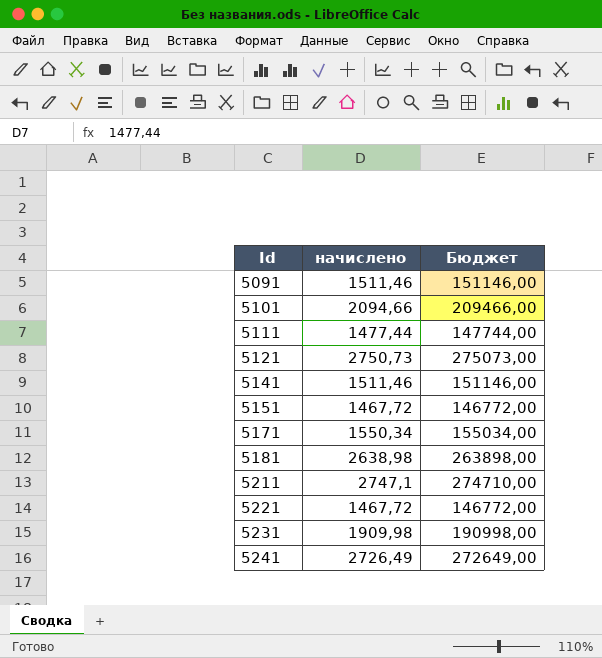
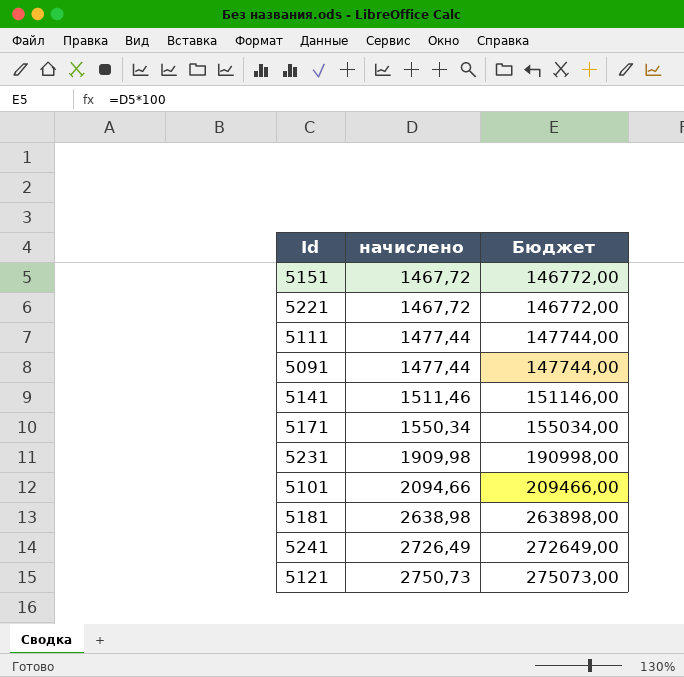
row order: Id ascending -> начислено ascending
row 5211: 2747,1 | 274710,00 -> none
5091 | начислено: 1511,46 -> 1477,44
5091 | Бюджет: 151146,00 -> 147744,00

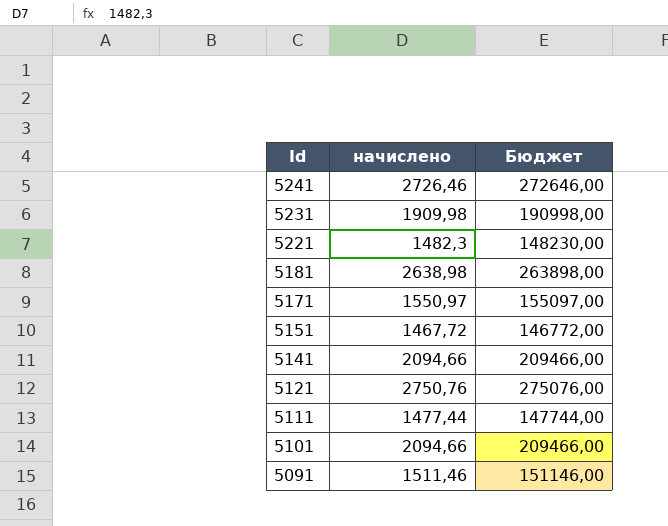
row order: начислено ascending -> Id descending
5241 | начислено: 2726,49 -> 2726,46
5241 | Бюджет: 272649,00 -> 272646,00
5221 | начислено: 1467,72 -> 1482,3
5221 | Бюджет: 146772,00 -> 148230,00
5171 | начислено: 1550,34 -> 1550,97
5171 | Бюджет: 155034,00 -> 155097,00
5141 | начислено: 1511,46 -> 2094,66
5141 | Бюджет: 151146,00 -> 209466,00
5121 | начислено: 2750,73 -> 2750,76
5121 | Бюджет: 275073,00 -> 275076,00
5091 | начислено: 1477,44 -> 1511,46
5091 | Бюджет: 147744,00 -> 151146,00

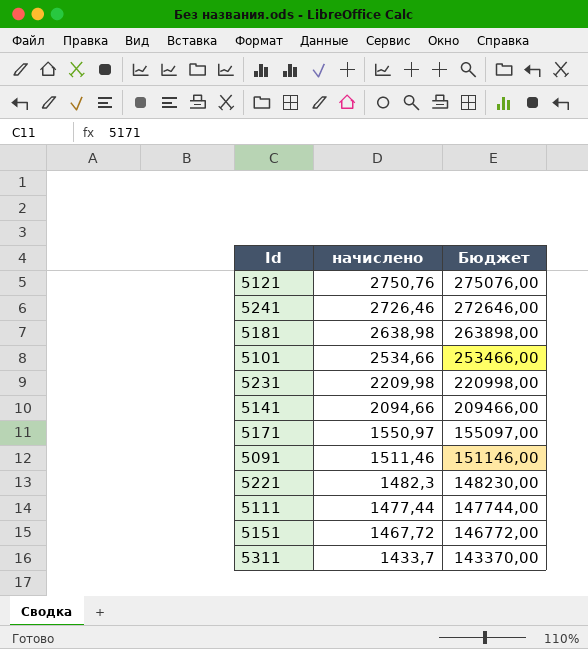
row order: Id descending -> начислено descending
5101 | начислено: 2094,66 -> 2534,66
5101 | Бюджет: 209466,00 -> 253466,00
5231 | начислено: 1909,98 -> 2209,98
5231 | Бюджет: 190998,00 -> 220998,00
row 5311: none -> 1433,7 | 143370,00

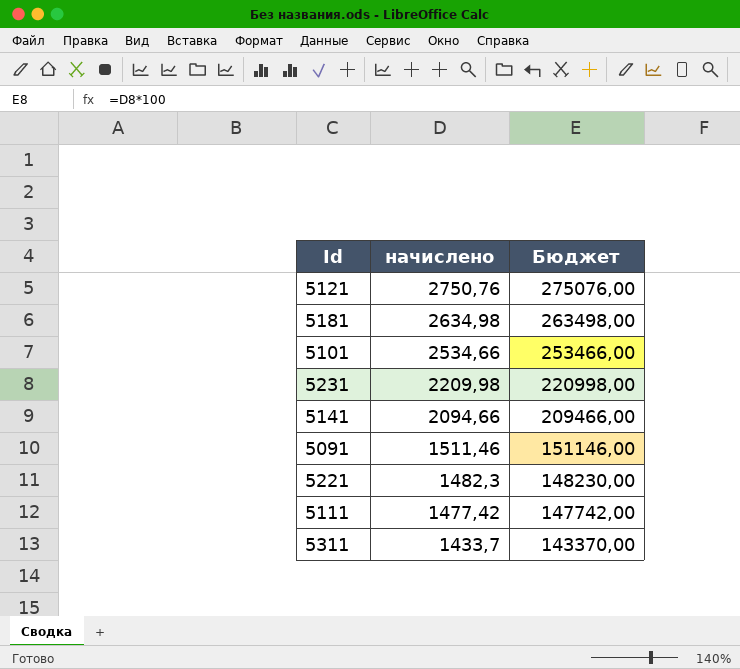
row 5241: 2726,46 | 272646,00 -> none
row 5171: 1550,97 | 155097,00 -> none
row 5151: 1467,72 | 146772,00 -> none
5181 | начислено: 2638,98 -> 2634,98
5181 | Бюджет: 263898,00 -> 263498,00
5111 | начислено: 1477,44 -> 1477,42
5111 | Бюджет: 147744,00 -> 147742,00

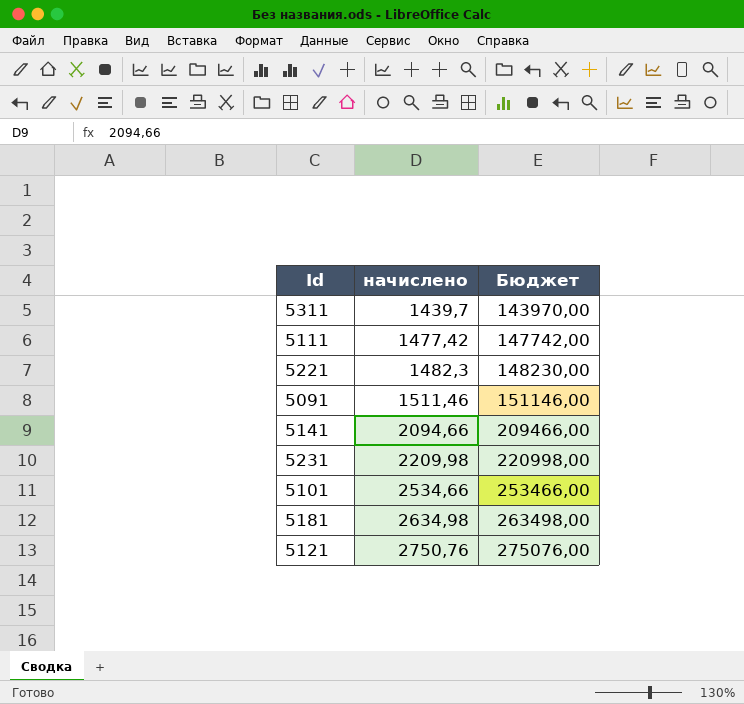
row order: начислено descending -> начислено ascending
5311 | начислено: 1433,7 -> 1439,7
5311 | Бюджет: 143370,00 -> 143970,00

